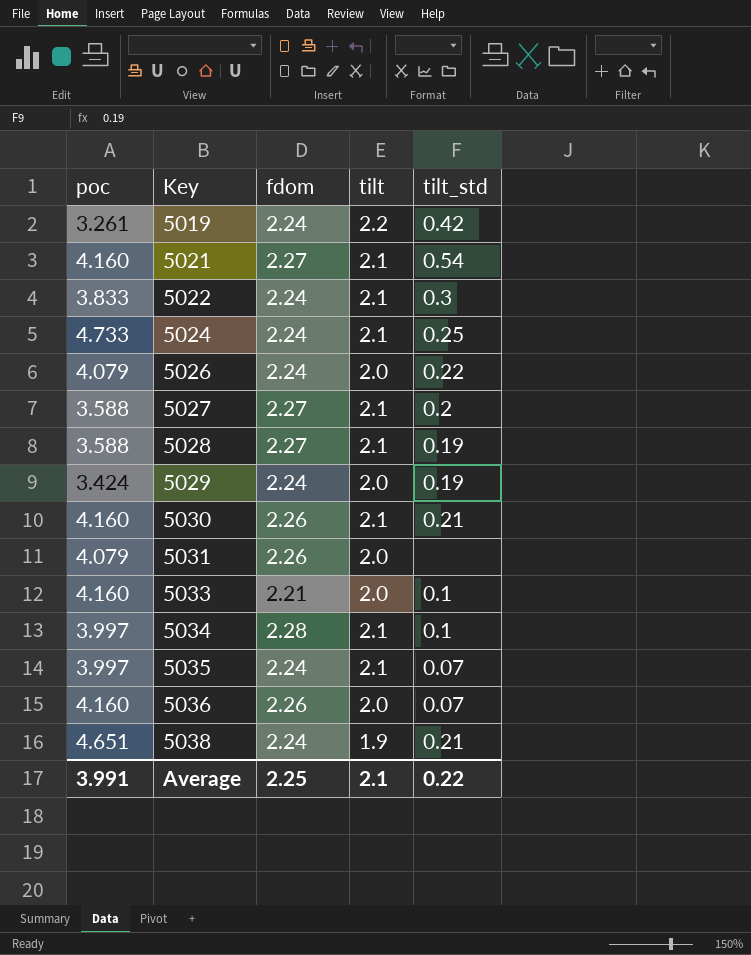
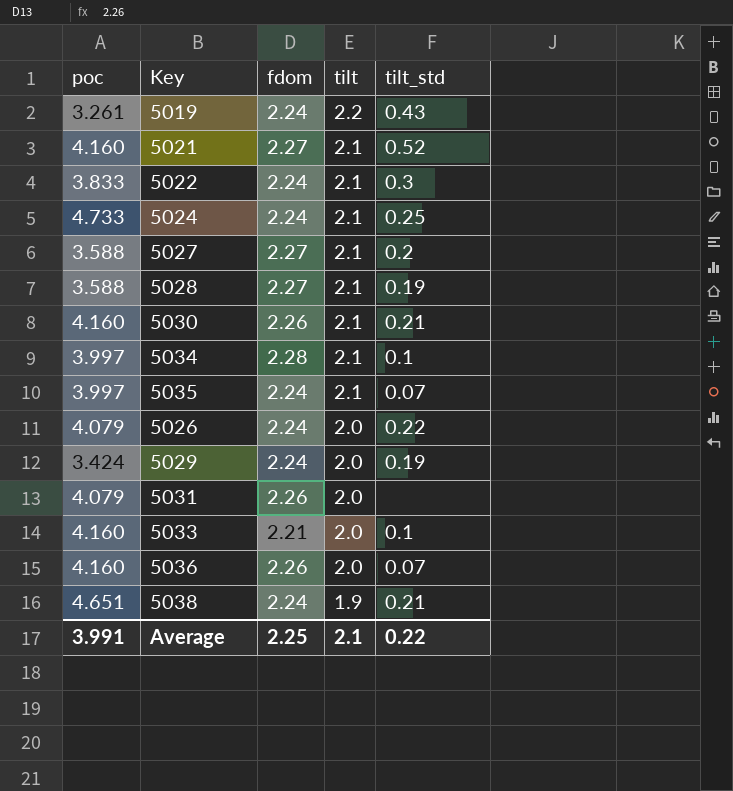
row order: Key ascending -> tilt descending
5019 | tilt_std: 0.42 -> 0.43
5021 | tilt_std: 0.54 -> 0.52

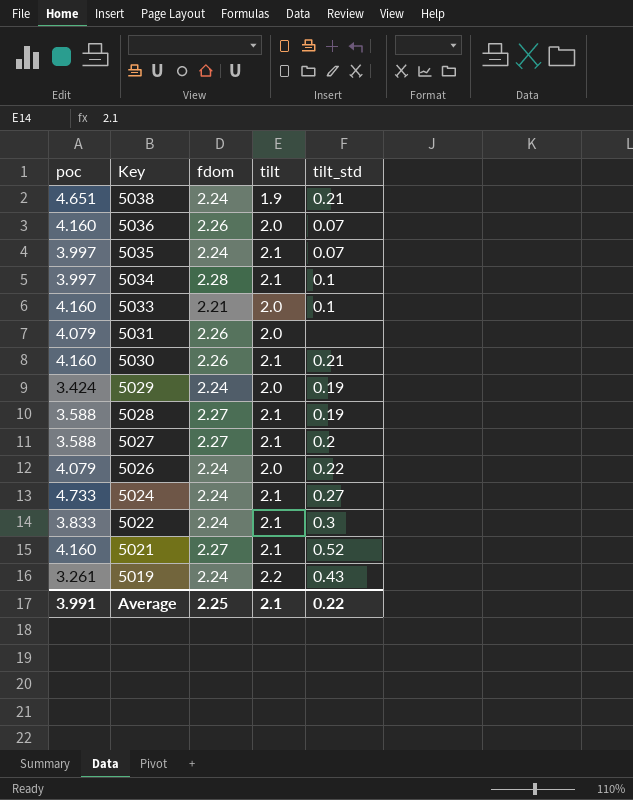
row order: tilt descending -> Key descending
5024 | tilt_std: 0.25 -> 0.27

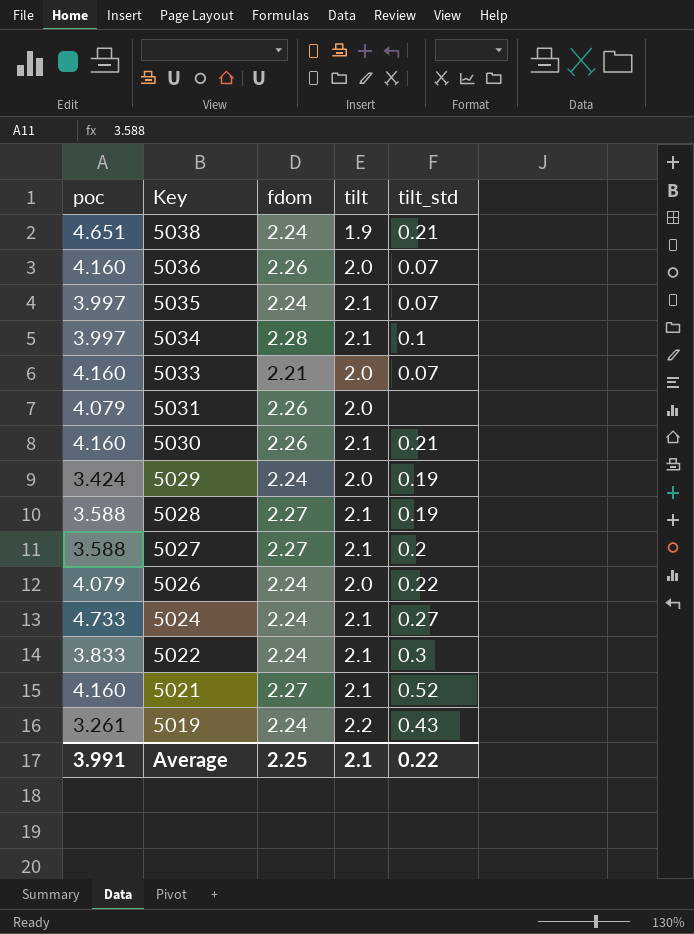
5033 | tilt_std: 0.1 -> 0.07

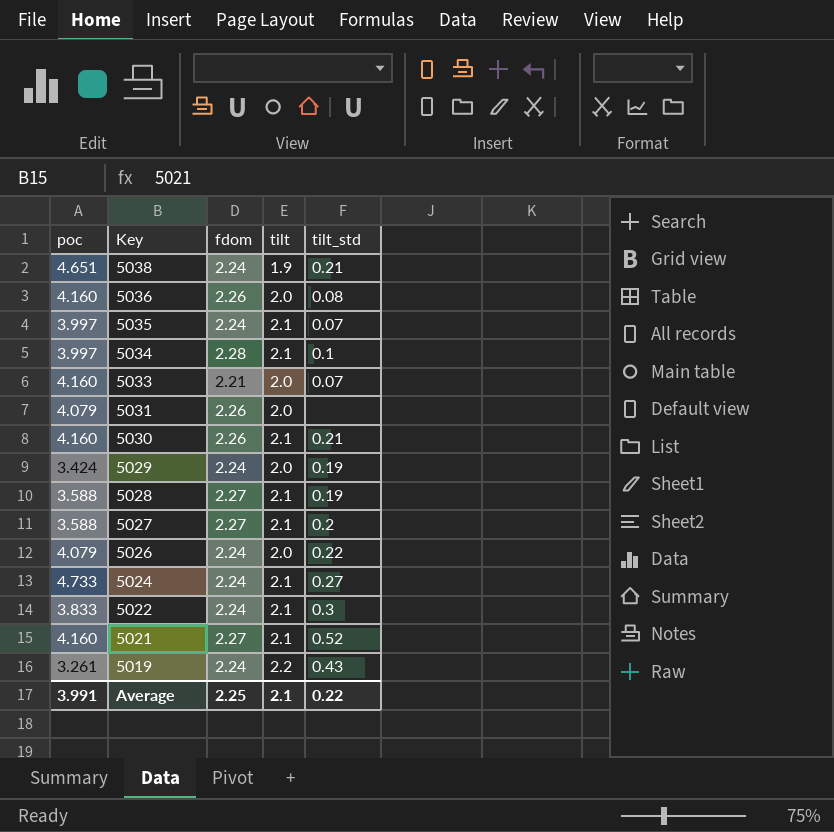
5036 | tilt_std: 0.07 -> 0.08

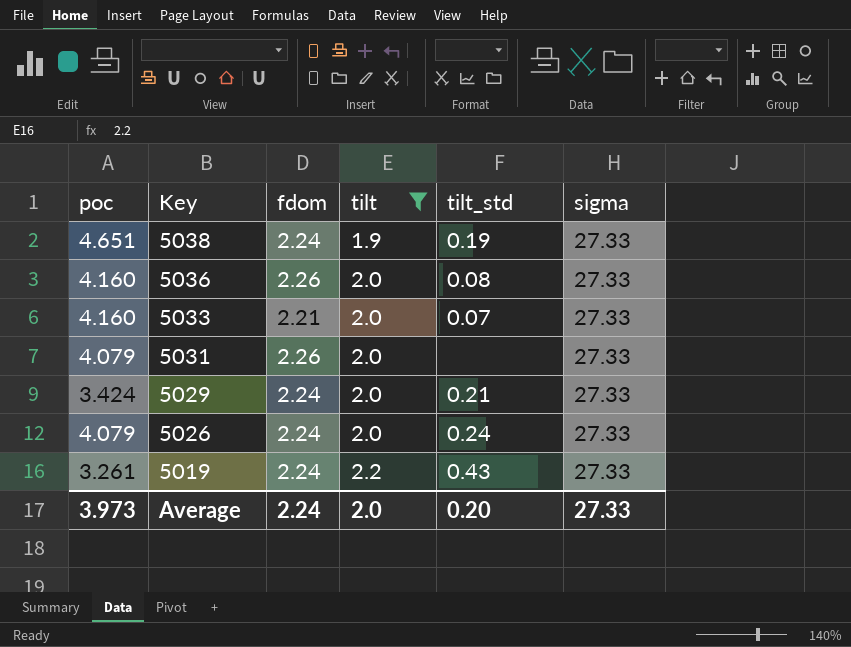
filter: none -> tilt != 2.1
column sigma | position: none -> 6
5038 | tilt_std: 0.21 -> 0.19
5029 | tilt_std: 0.19 -> 0.21
5026 | tilt_std: 0.22 -> 0.24
Average | poc: 3.991 -> 3.973
Average | fdom: 2.25 -> 2.24
Average | tilt: 2.1 -> 2.0
Average | tilt_std: 0.22 -> 0.20

